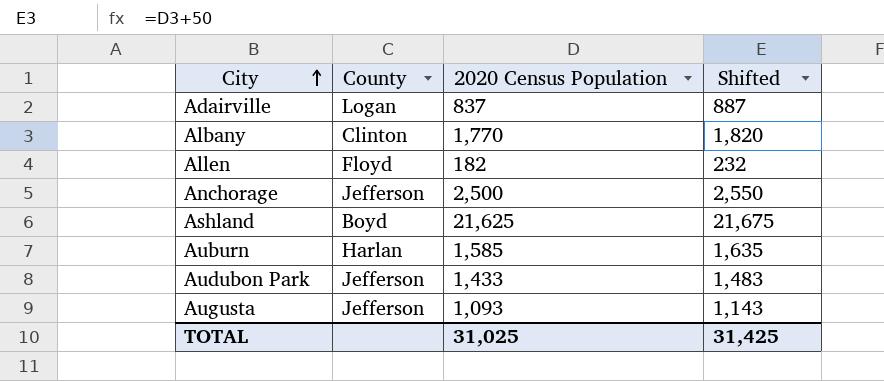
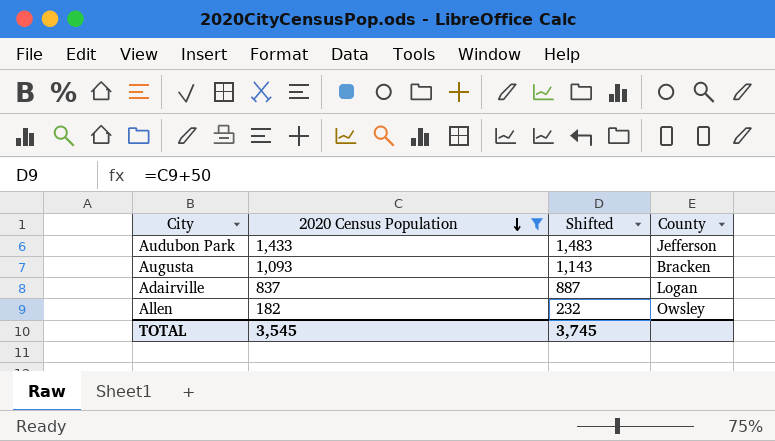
filter: none -> 2020 Census Population <= 1,433
row order: City ascending -> 2020 Census Population descending
column County | position: 2 -> 4
Augusta | County: Jefferson -> Bracken
Allen | County: Floyd -> Owsley
TOTAL | 2020 Census Population: 31,025 -> 3,545
TOTAL | Shifted: 31,425 -> 3,745

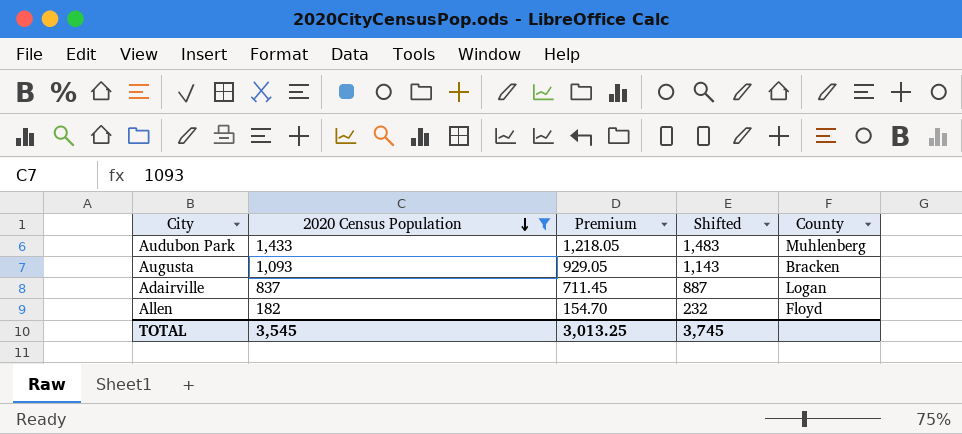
column Premium | formula: none -> [2020 Census Population] * 0.85
Audubon Park | County: Jefferson -> Muhlenberg
Allen | County: Owsley -> Floyd

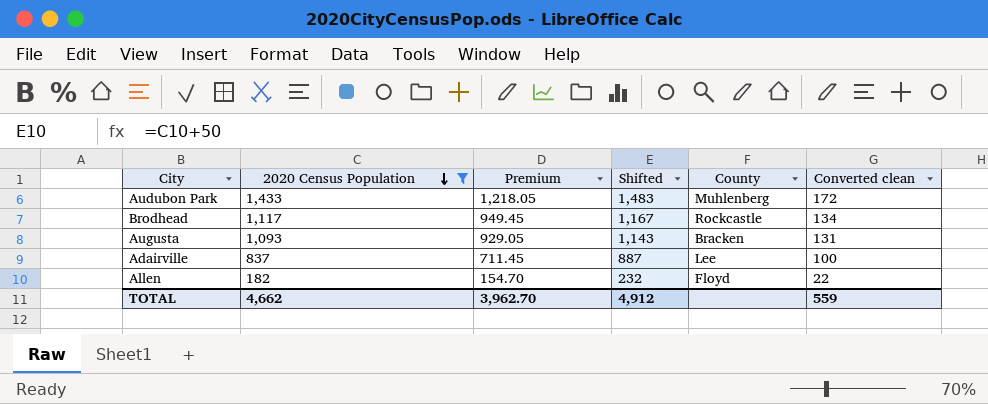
column Converted clean | formula: none -> [2020 Census Population] * 0.12
row Brodhead: none -> 1,117 | 949.45 | 1,167 | Rockcastle | 134
Adairville | County: Logan -> Lee
TOTAL | 2020 Census Population: 3,545 -> 4,662
TOTAL | Premium: 3,013.25 -> 3,962.70
TOTAL | Shifted: 3,745 -> 4,912

